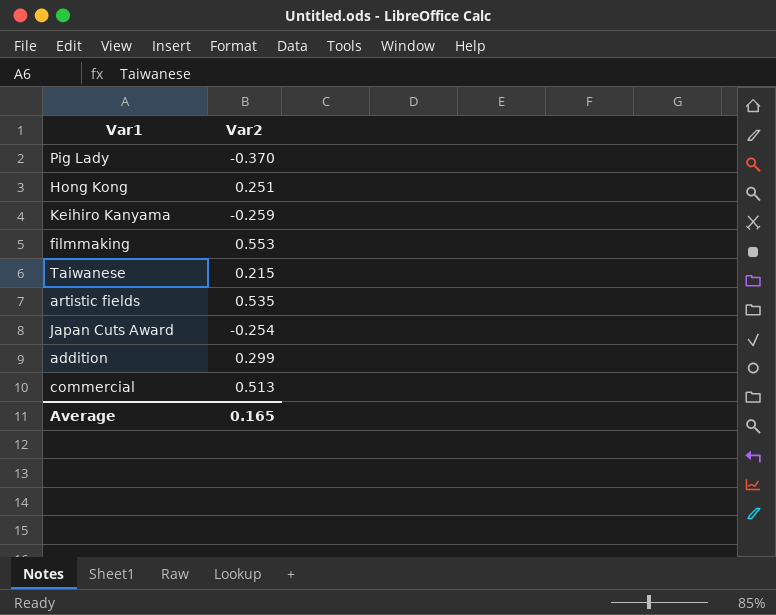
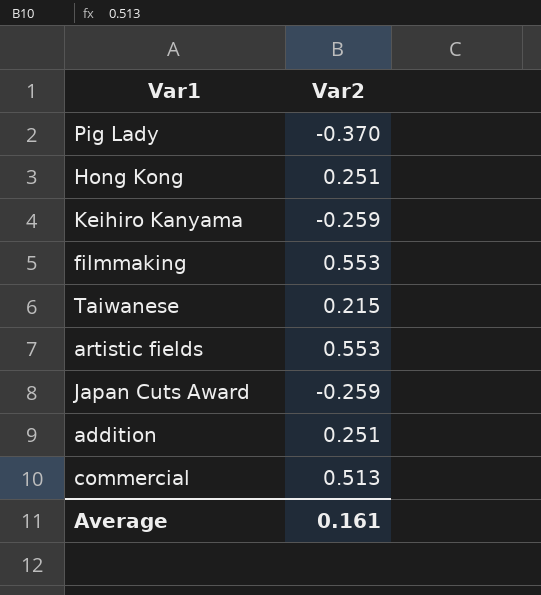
artistic fields | Var2: 0.535 -> 0.553
Japan Cuts Award | Var2: -0.254 -> -0.259
addition | Var2: 0.299 -> 0.251
Average | Var2: 0.165 -> 0.161

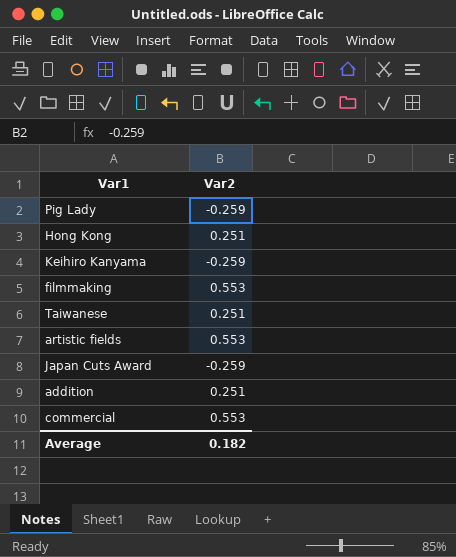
Pig Lady | Var2: -0.370 -> -0.259
Taiwanese | Var2: 0.215 -> 0.251
commercial | Var2: 0.513 -> 0.553
Average | Var2: 0.161 -> 0.182

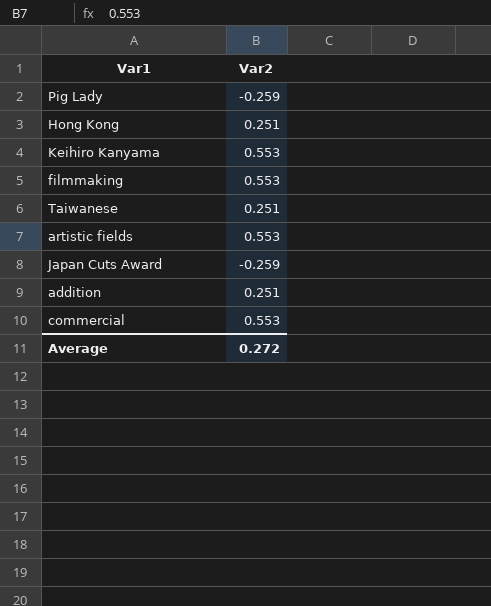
Keihiro Kanyama | Var2: -0.259 -> 0.553
Average | Var2: 0.182 -> 0.272

